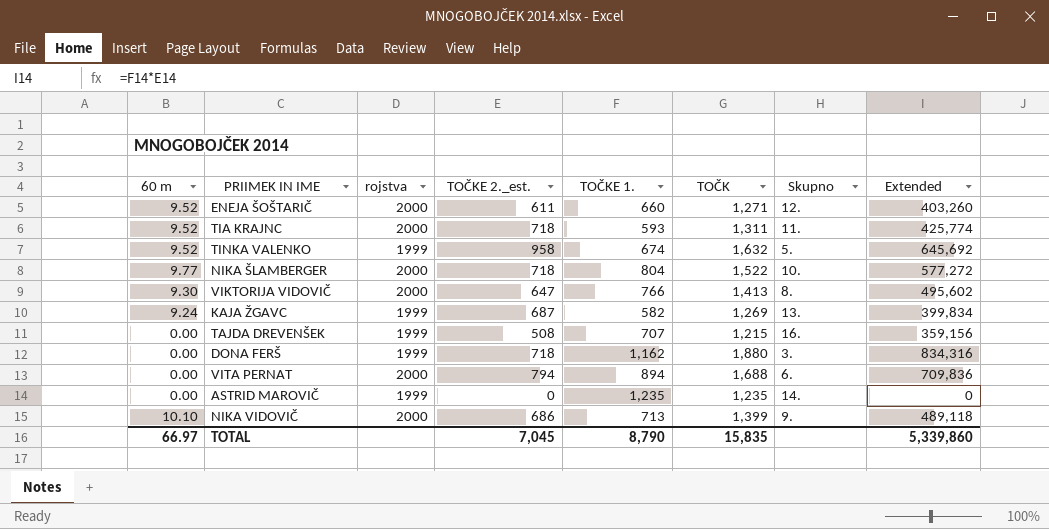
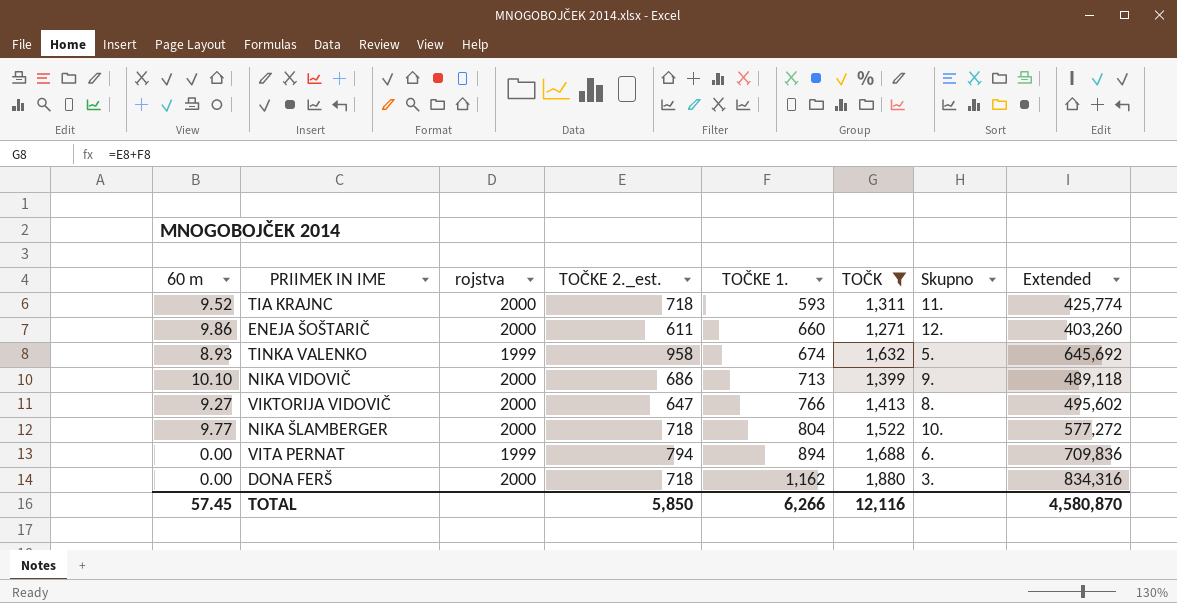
filter: none -> TOČK >= 1,271
row order: none -> TOČKE 1. ascending
ENEJA ŠOŠTARIČ | 60 m: 9.52 -> 9.86
TINKA VALENKO | 60 m: 9.52 -> 8.93
VIKTORIJA VIDOVIČ | 60 m: 9.30 -> 9.27
VITA PERNAT | rojstva: 2000 -> 1999
DONA FERŠ | rojstva: 1999 -> 2000
TOTAL | 60 m: 66.97 -> 57.45
TOTAL | TOČKE 2._est.: 7,045 -> 5,850
TOTAL | TOČKE 1.: 8,790 -> 6,266
TOTAL | TOČK: 15,835 -> 12,116
TOTAL | Extended: 5,339,860 -> 4,580,870

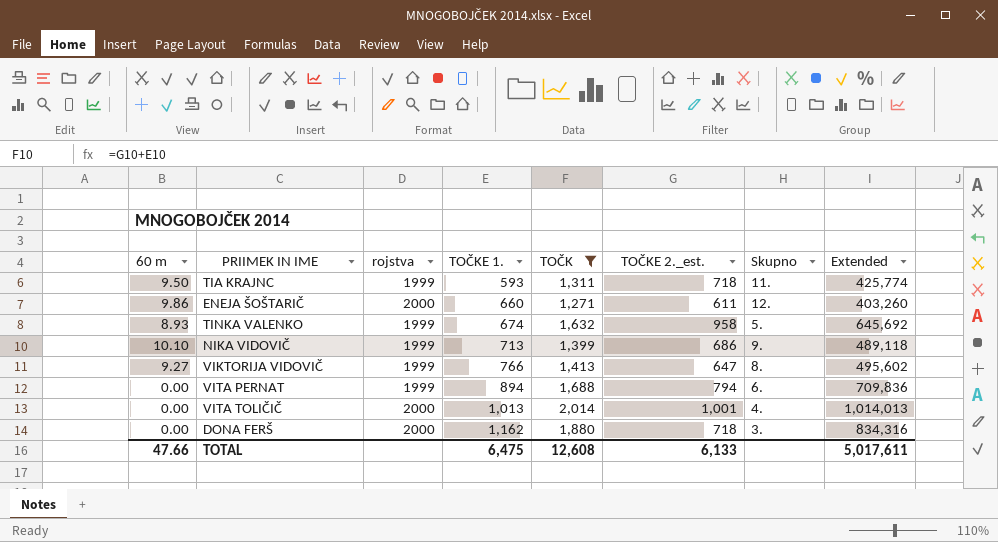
column TOČKE 2._est. | position: 4 -> 6
row NIKA ŠLAMBERGER: 9.77 | 2000 | 718 | 804 | 1,522 | 10. | 577,272 -> none
TIA KRAJNC | 60 m: 9.52 -> 9.50
TIA KRAJNC | rojstva: 2000 -> 1999
NIKA VIDOVIČ | rojstva: 2000 -> 1999
VIKTORIJA VIDOVIČ | rojstva: 2000 -> 1999
row VITA TOLIČIČ: none -> 0.00 | 2000 | 1,013 | 2,014 | 1,001 | 4. | 1,014,013
TOTAL | 60 m: 57.45 -> 47.66
TOTAL | TOČKE 1.: 6,266 -> 6,475
TOTAL | TOČK: 12,116 -> 12,608
TOTAL | TOČKE 2._est.: 5,850 -> 6,133
TOTAL | Extended: 4,580,870 -> 5,017,611

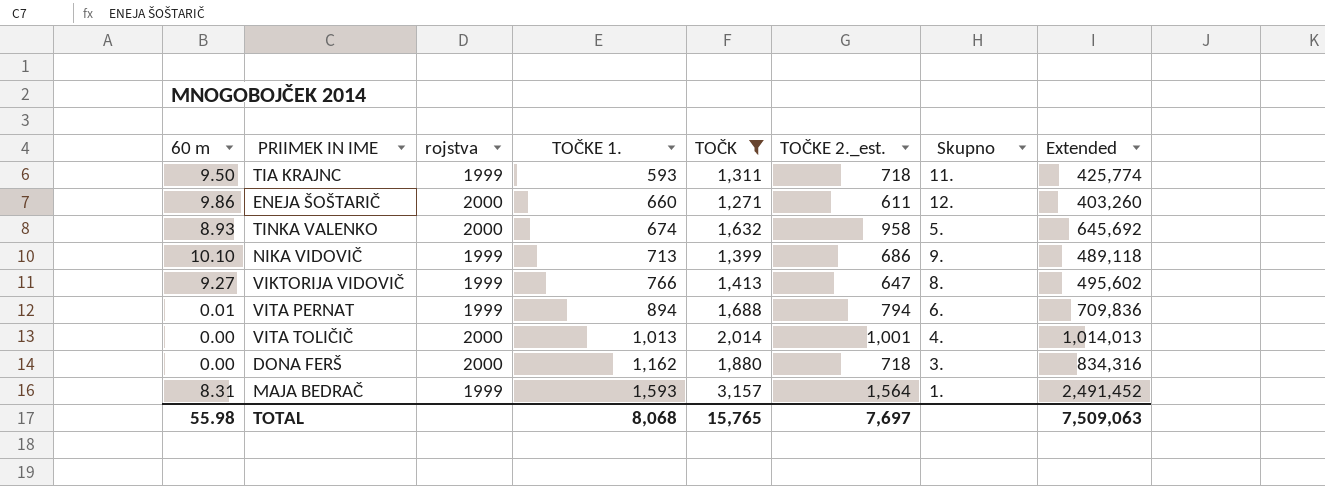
TINKA VALENKO | rojstva: 1999 -> 2000
VITA PERNAT | 60 m: 0.00 -> 0.01
row MAJA BEDRAČ: none -> 8.31 | 1999 | 1,593 | 3,157 | 1,564 | 1. | 2,491,452
TOTAL | 60 m: 47.66 -> 55.98
TOTAL | TOČKE 1.: 6,475 -> 8,068
TOTAL | TOČK: 12,608 -> 15,765
TOTAL | TOČKE 2._est.: 6,133 -> 7,697
TOTAL | Extended: 5,017,611 -> 7,509,063

